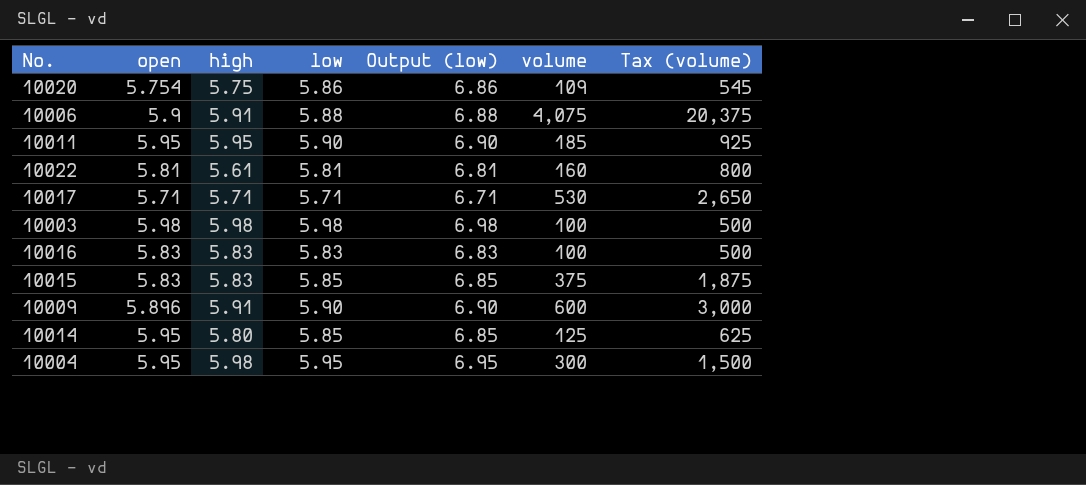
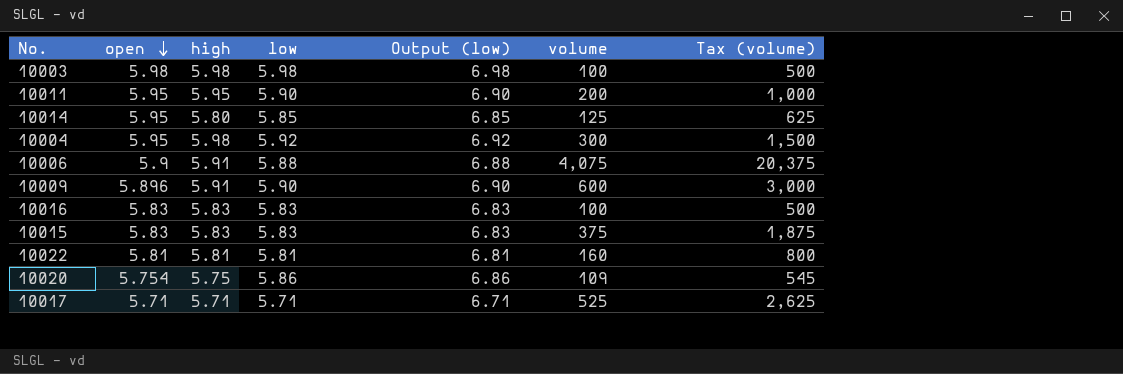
row order: none -> open descending
10011 | volume: 185 -> 200
10011 | Tax (volume): 925 -> 1,000
10004 | low: 5.95 -> 5.92
10004 | Output (low): 6.95 -> 6.92
10015 | low: 5.85 -> 5.83
10015 | Output (low): 6.85 -> 6.83
10022 | high: 5.61 -> 5.81
10017 | volume: 530 -> 525
10017 | Tax (volume): 2,650 -> 2,625

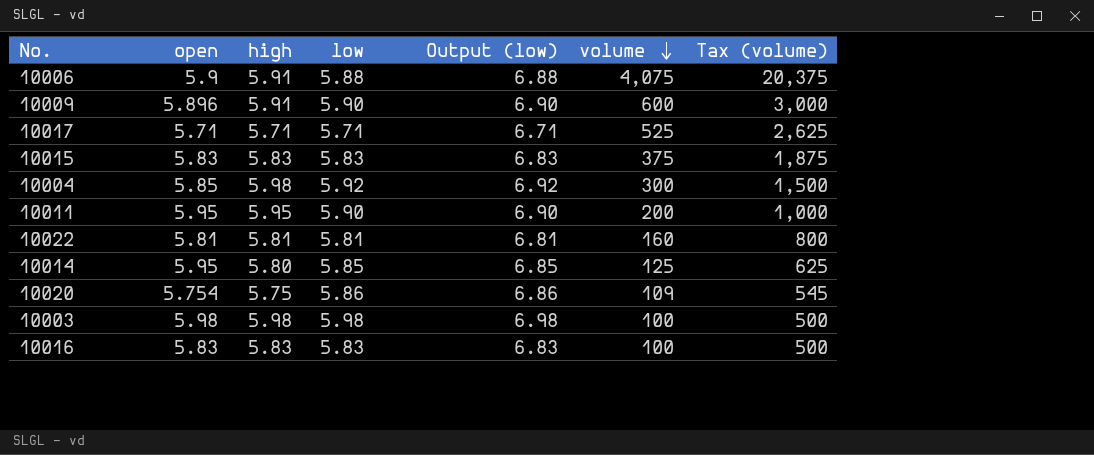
row order: open descending -> volume descending
10004 | open: 5.95 -> 5.85

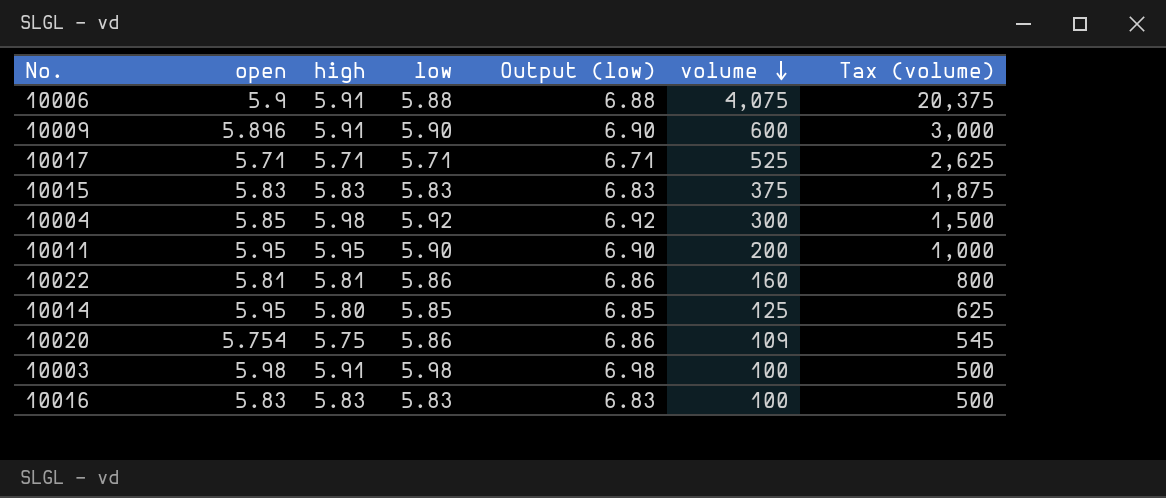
10022 | low: 5.81 -> 5.86
10022 | Output (low): 6.81 -> 6.86
10003 | high: 5.98 -> 5.91

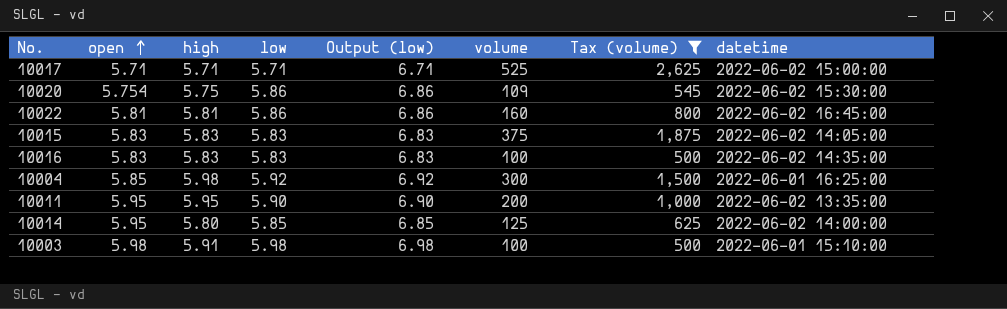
filter: none -> Tax (volume) <= 2,625
row order: volume descending -> open ascending
column datetime | position: none -> 8

